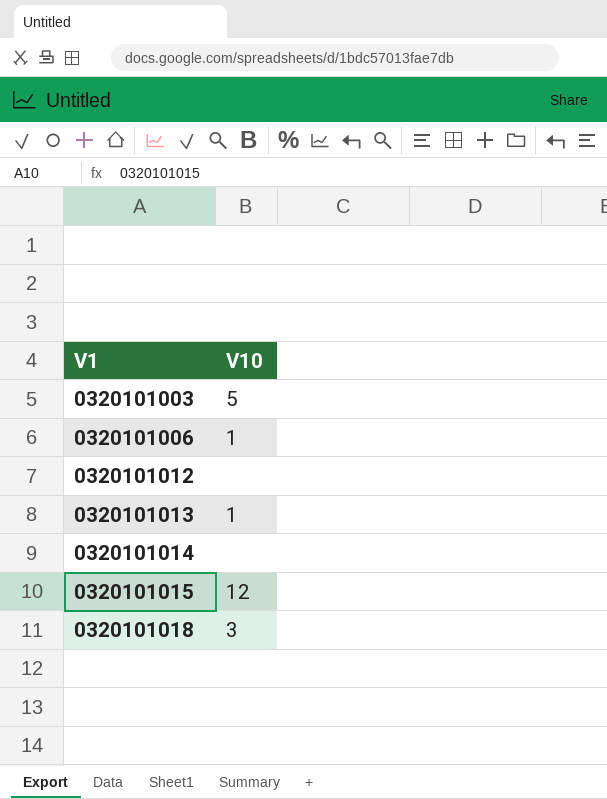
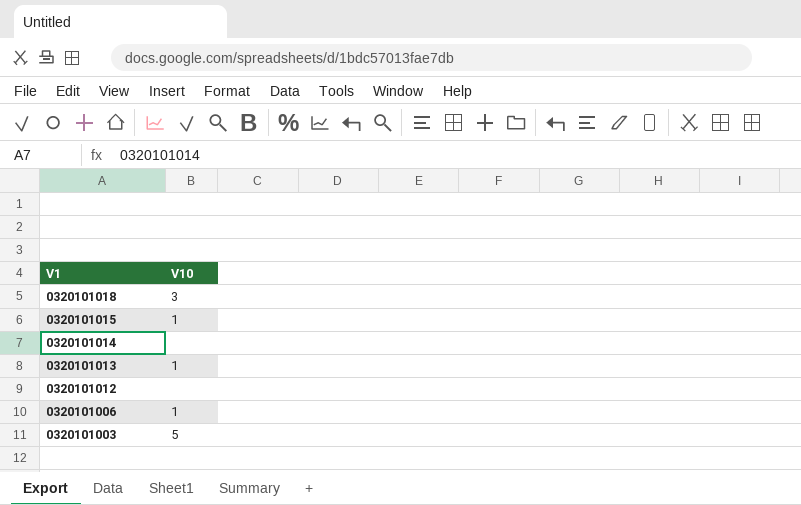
row order: V1 ascending -> V1 descending
0320101015 | V10: 12 -> 1

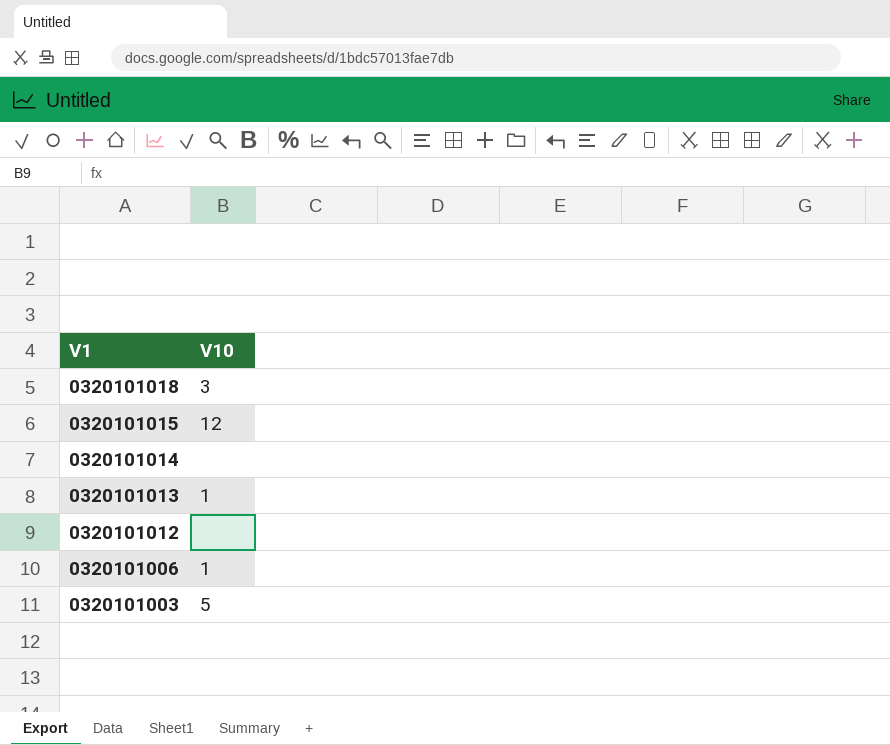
0320101015 | V10: 1 -> 12

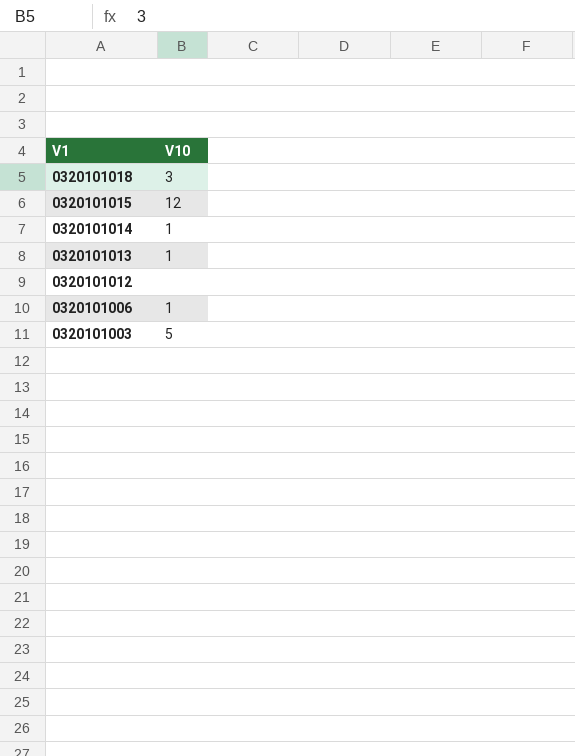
0320101014 | V10: none -> 1

